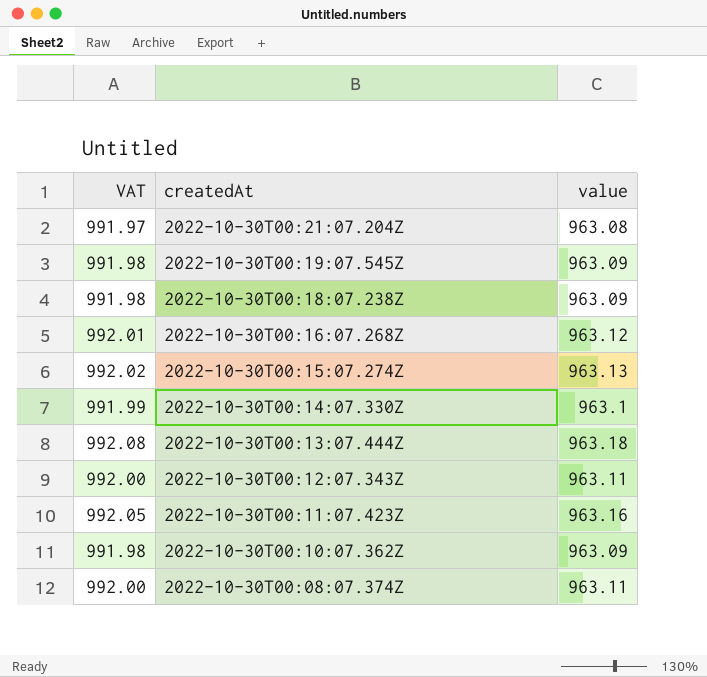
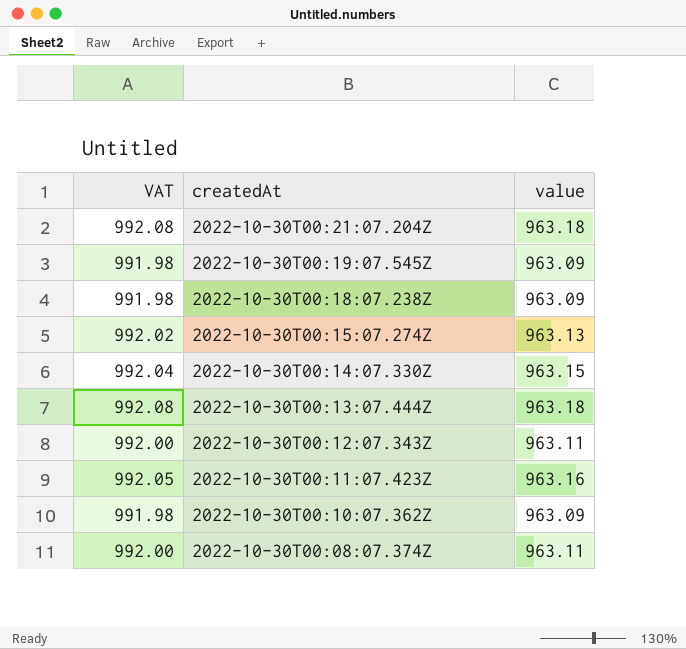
row 2022-10-30T00:16:07.268Z: 992.01 | 963.12 -> none
2022-10-30T00:21:07.204Z | VAT: 991.97 -> 992.08
2022-10-30T00:21:07.204Z | value: 963.08 -> 963.18
2022-10-30T00:14:07.330Z | VAT: 991.99 -> 992.04
2022-10-30T00:14:07.330Z | value: 963.1 -> 963.15

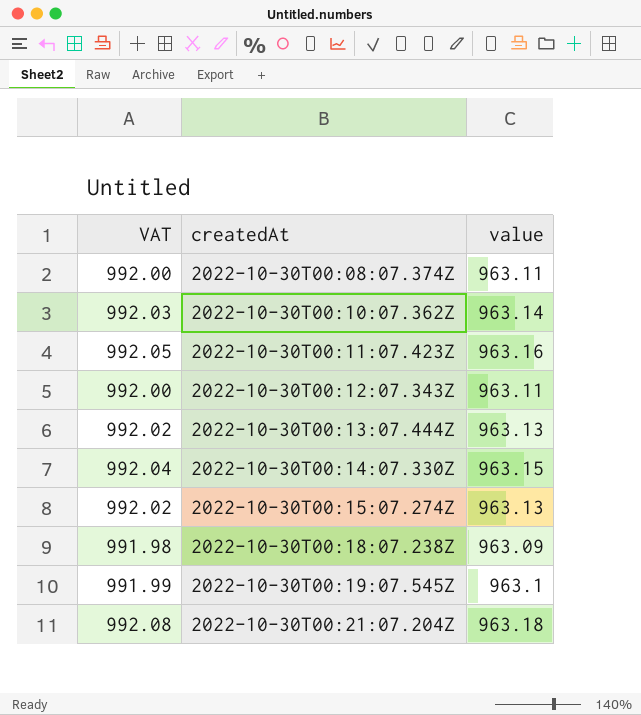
row order: createdAt descending -> createdAt ascending
2022-10-30T00:10:07.362Z | VAT: 991.98 -> 992.03
2022-10-30T00:10:07.362Z | value: 963.09 -> 963.14
2022-10-30T00:13:07.444Z | VAT: 992.08 -> 992.02
2022-10-30T00:13:07.444Z | value: 963.18 -> 963.13
2022-10-30T00:19:07.545Z | VAT: 991.98 -> 991.99
2022-10-30T00:19:07.545Z | value: 963.09 -> 963.1

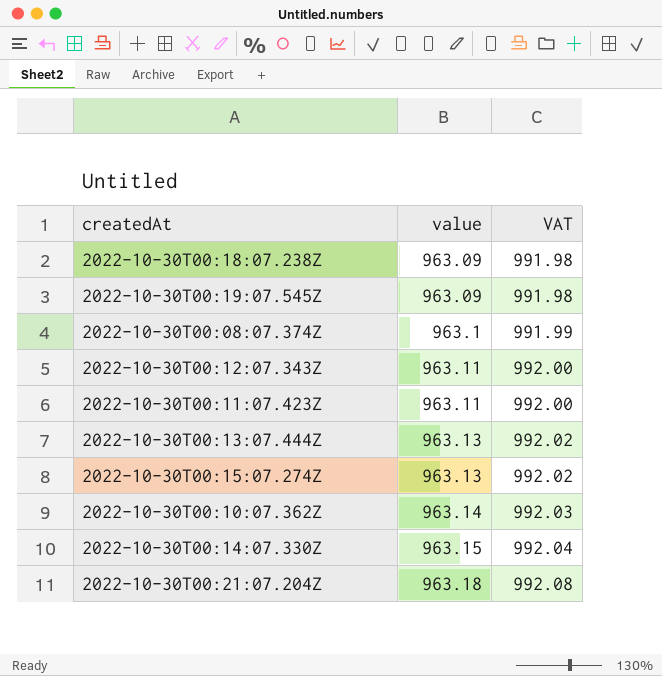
row order: createdAt ascending -> value ascending
column VAT | position: 1 -> 3
2022-10-30T00:19:07.545Z | value: 963.1 -> 963.09
2022-10-30T00:19:07.545Z | VAT: 991.99 -> 991.98
2022-10-30T00:08:07.374Z | value: 963.11 -> 963.1
2022-10-30T00:08:07.374Z | VAT: 992.00 -> 991.99
2022-10-30T00:11:07.423Z | value: 963.16 -> 963.11
2022-10-30T00:11:07.423Z | VAT: 992.05 -> 992.00

